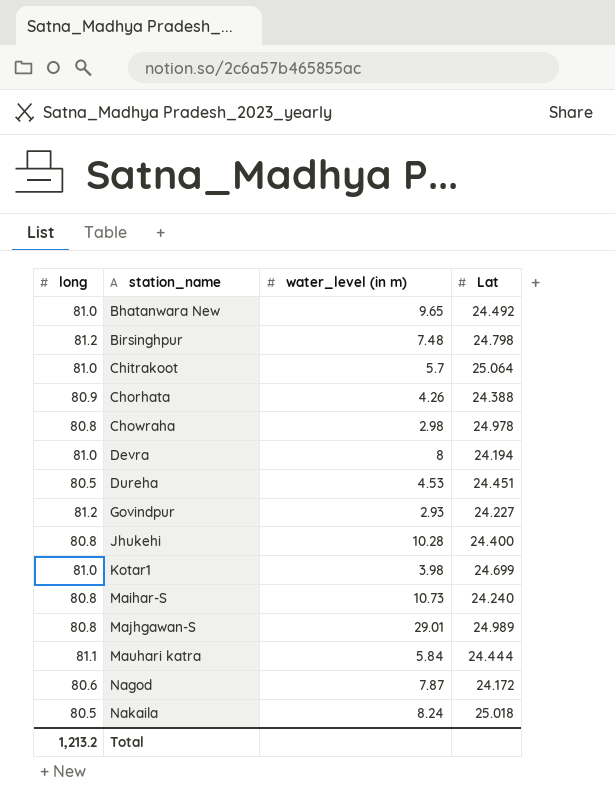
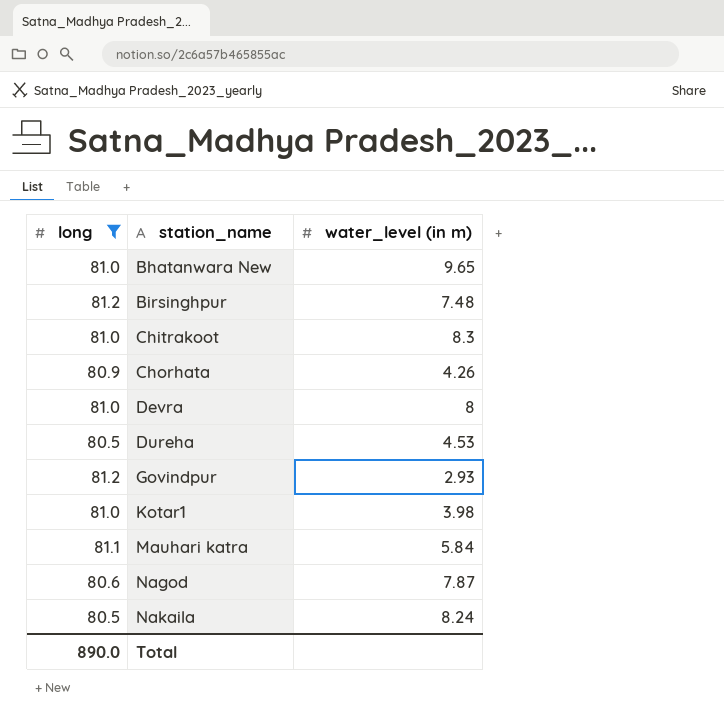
filter: none -> long != 80.8
column Lat | position: 4 -> none
Chitrakoot | water_level (in m): 5.7 -> 8.3
Total | long: 1,213.2 -> 890.0

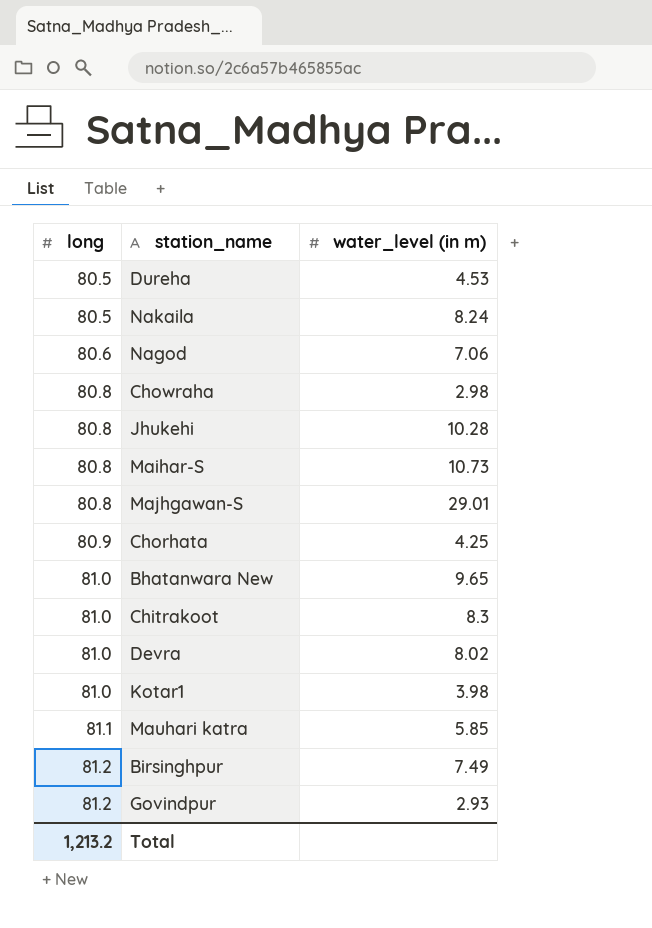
filter: long != 80.8 -> none
row order: station_name ascending -> long ascending
Nagod | water_level (in m): 7.87 -> 7.06
Chorhata | water_level (in m): 4.26 -> 4.25
Devra | water_level (in m): 8 -> 8.02
Mauhari katra | water_level (in m): 5.84 -> 5.85
Birsinghpur | water_level (in m): 7.48 -> 7.49
Total | long: 890.0 -> 1,213.2

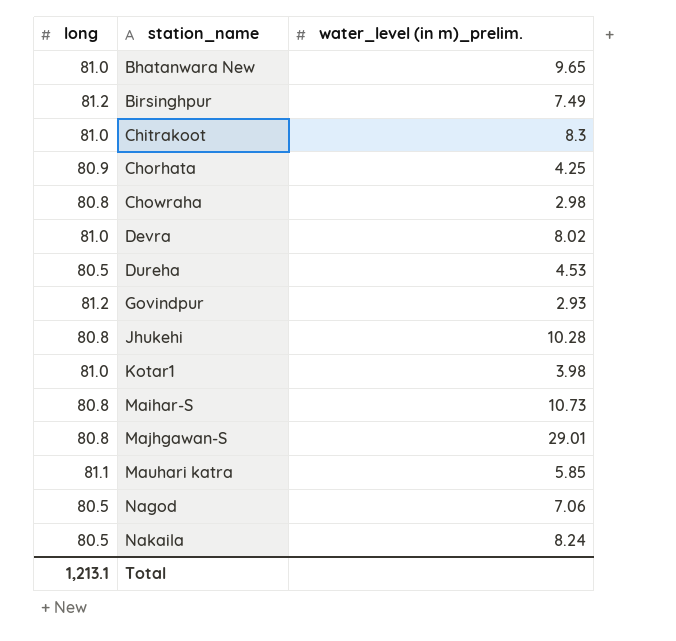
row order: long ascending -> station_name ascending
column name: water_level (in m) -> water_level (in m)_prelim.
Nagod | long: 80.6 -> 80.5
Total | long: 1,213.2 -> 1,213.1

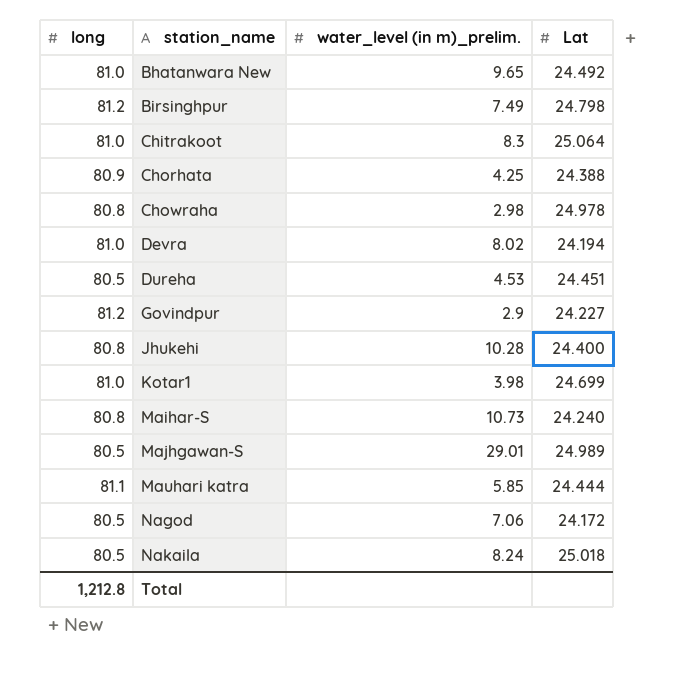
column Lat | position: none -> 4
Govindpur | water_level (in m)_prelim.: 2.93 -> 2.9
Majhgawan-S | long: 80.8 -> 80.5
Total | long: 1,213.1 -> 1,212.8

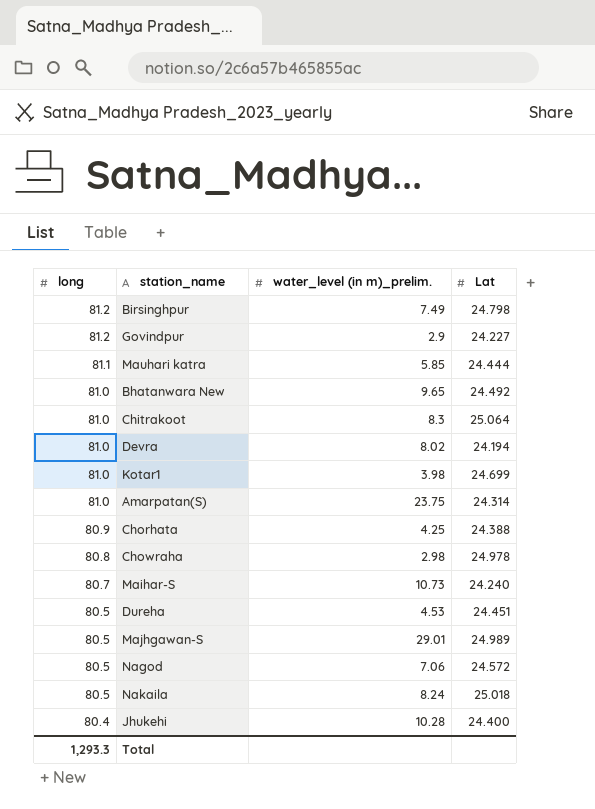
row order: station_name ascending -> long descending
row Amarpatan(S): none -> 81.0 | 23.75 | 24.314
Maihar-S | long: 80.8 -> 80.7
Nagod | Lat: 24.172 -> 24.572
Jhukehi | long: 80.8 -> 80.4
Total | long: 1,212.8 -> 1,293.3

